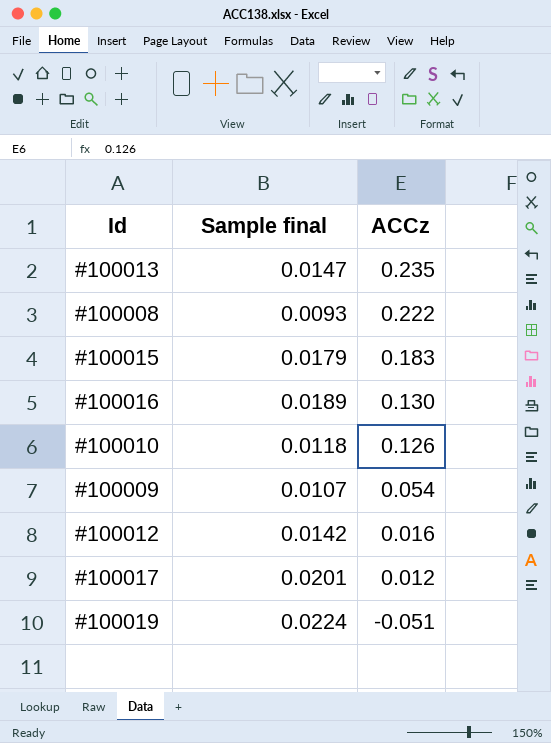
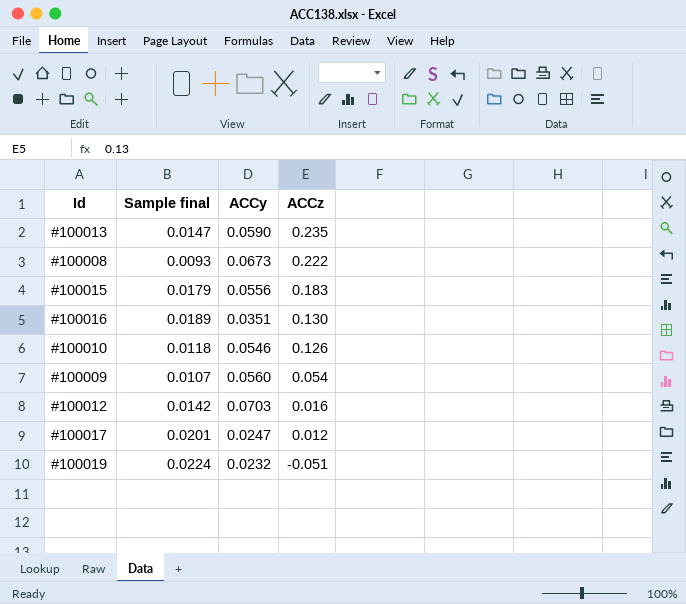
column ACCy | position: none -> 3

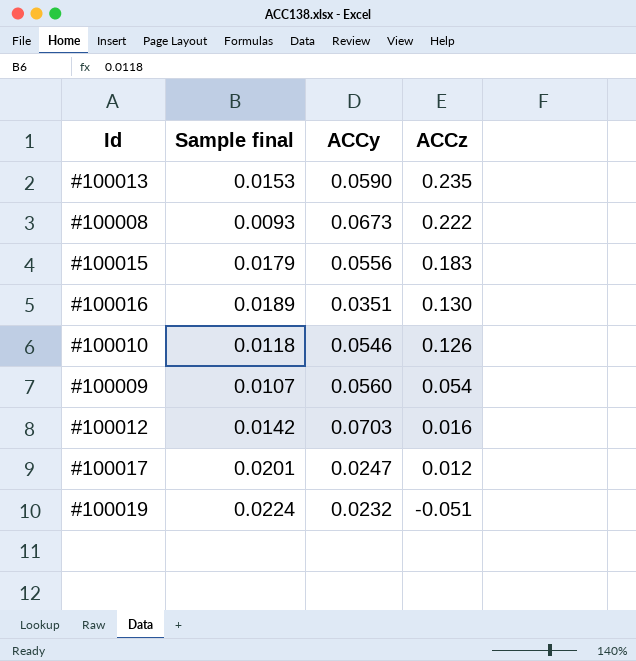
#100013 | Sample final: 0.0147 -> 0.0153

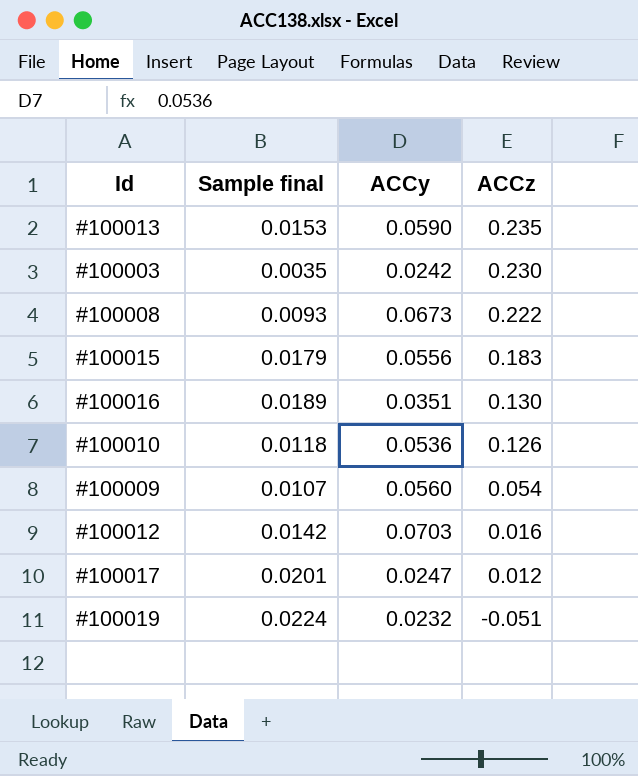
row #100003: none -> 0.0035 | 0.0242 | 0.230
#100010 | ACCy: 0.0546 -> 0.0536

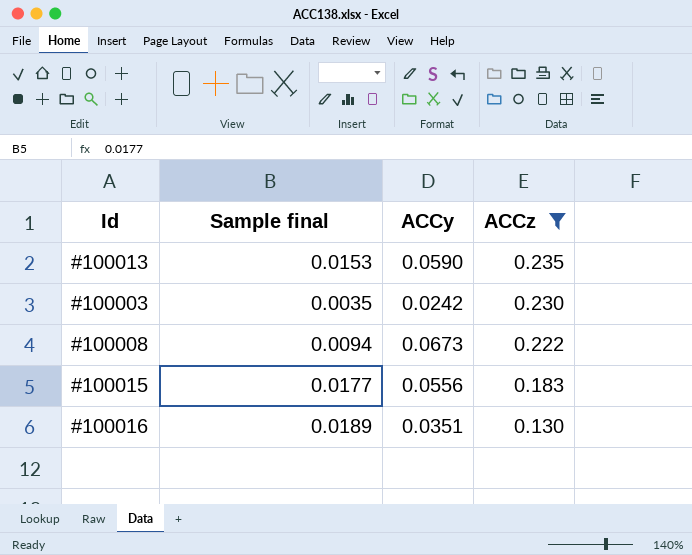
filter: none -> ACCz >= 0.130
#100008 | Sample final: 0.0093 -> 0.0094
#100015 | Sample final: 0.0179 -> 0.0177

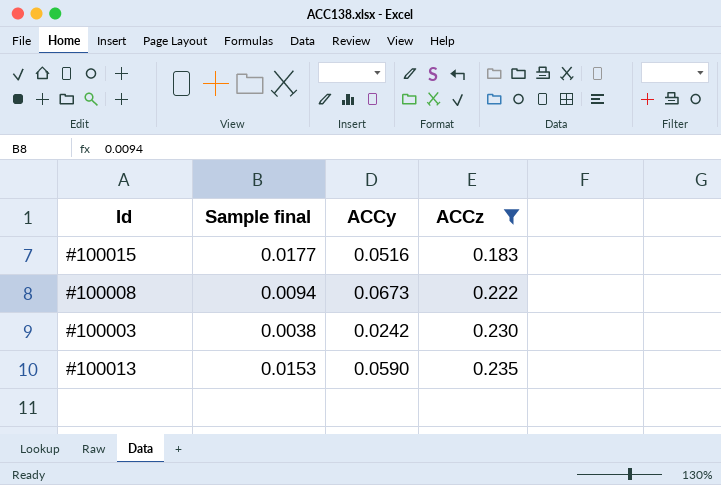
row order: ACCz descending -> ACCz ascending
row #100016: 0.0189 | 0.0351 | 0.130 -> none
#100015 | ACCy: 0.0556 -> 0.0516
#100003 | Sample final: 0.0035 -> 0.0038

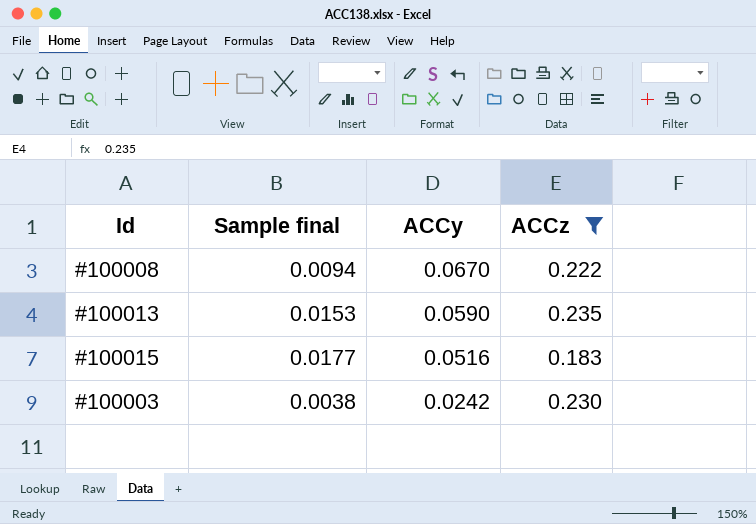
row order: ACCz ascending -> ACCy descending
#100008 | ACCy: 0.0673 -> 0.0670

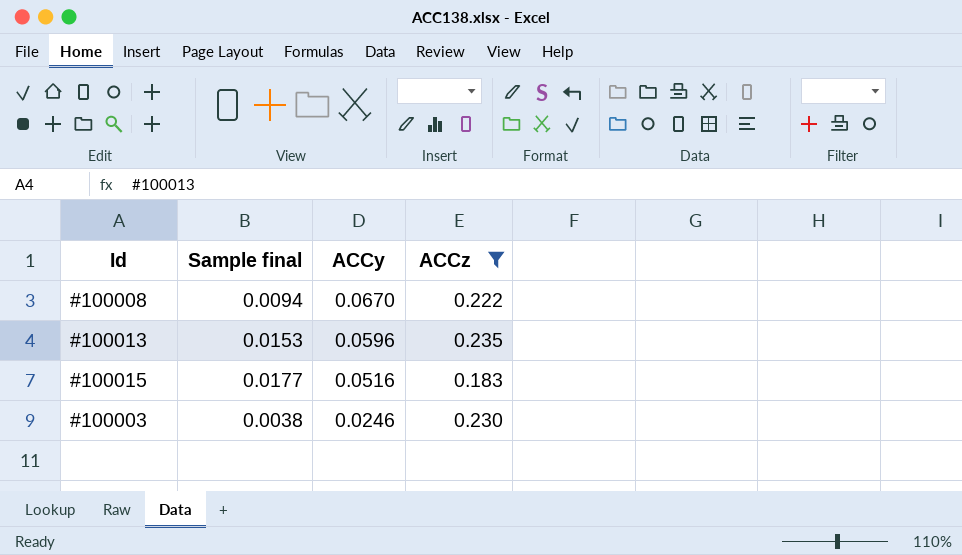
#100013 | ACCy: 0.0590 -> 0.0596
#100003 | ACCy: 0.0242 -> 0.0246

